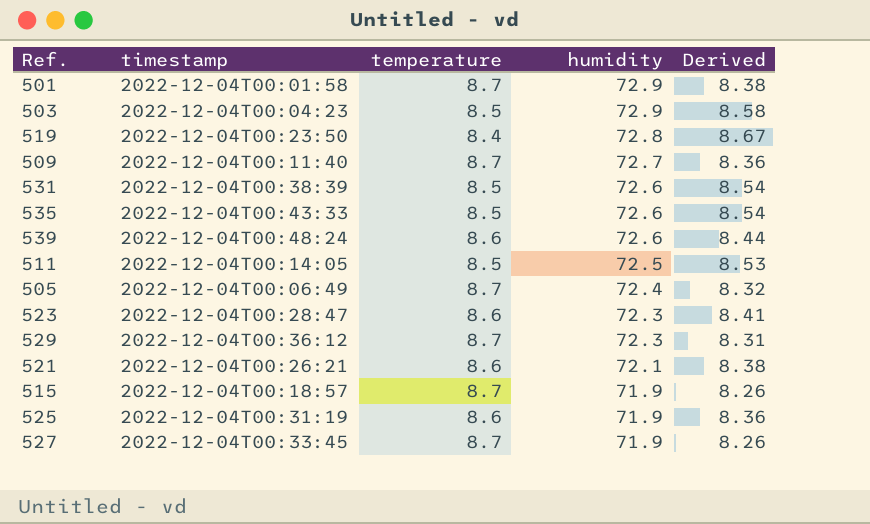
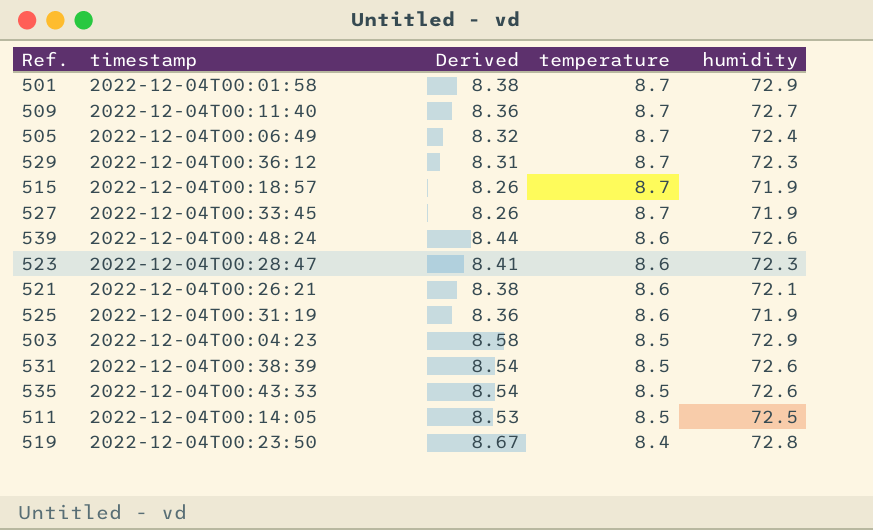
row order: humidity descending -> temperature descending
column Derived | position: 5 -> 3

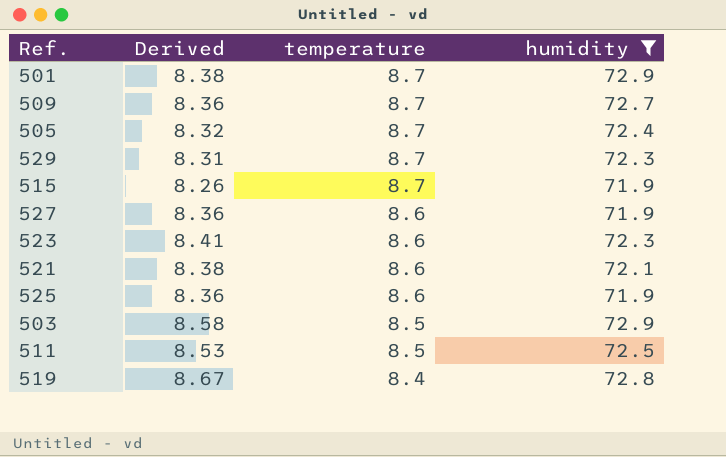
filter: none -> humidity != 72.6
column timestamp | position: 2 -> none
527 | Derived: 8.26 -> 8.36
527 | temperature: 8.7 -> 8.6

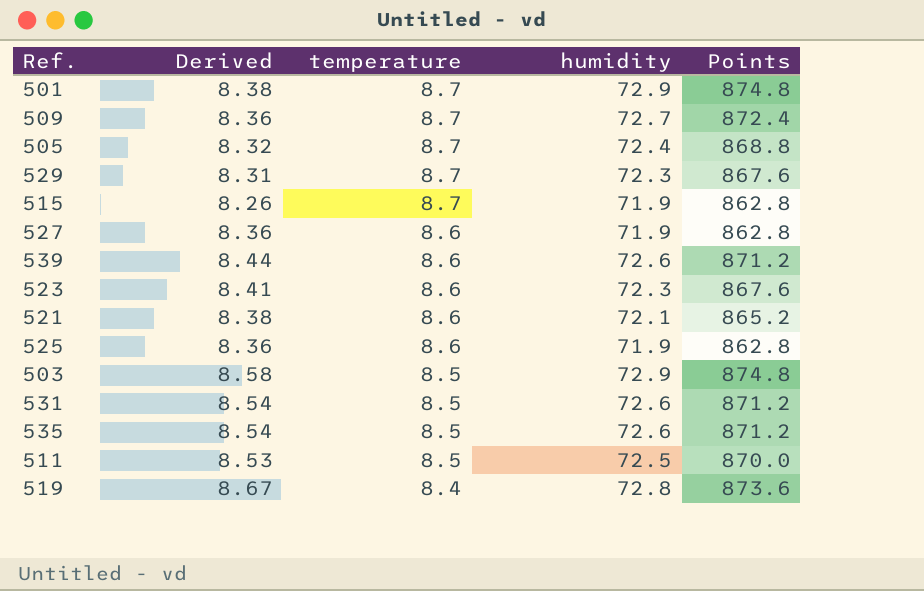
filter: humidity != 72.6 -> none
column Points | formula: none -> [humidity] * 12

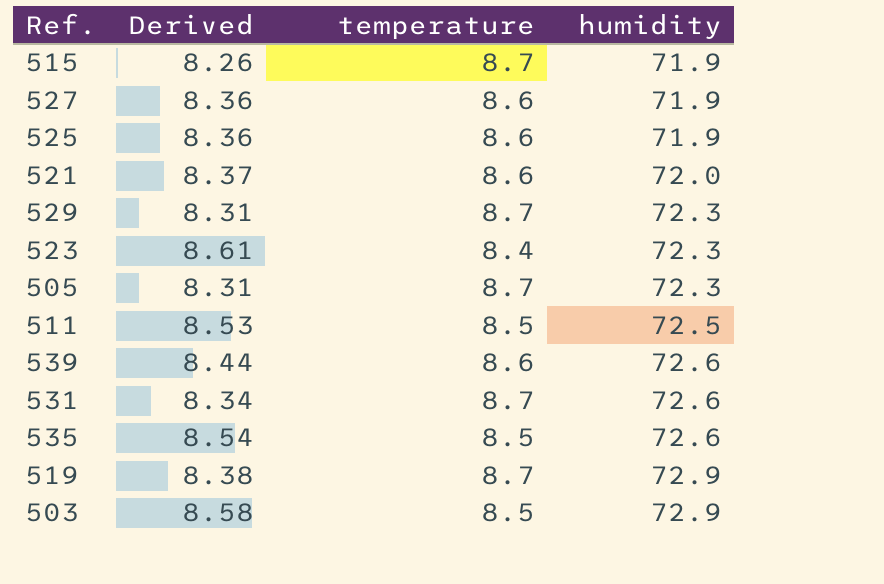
row order: temperature descending -> humidity ascending
column Points | formula: [humidity] * 12 -> none
row 501: 8.38 | 8.7 | 72.9 | 874.8 -> none
row 509: 8.36 | 8.7 | 72.7 | 872.4 -> none
521 | Derived: 8.38 -> 8.37
521 | humidity: 72.1 -> 72.0
523 | Derived: 8.41 -> 8.61
523 | temperature: 8.6 -> 8.4
505 | Derived: 8.32 -> 8.31
505 | humidity: 72.4 -> 72.3
531 | Derived: 8.54 -> 8.34
531 | temperature: 8.5 -> 8.7
519 | Derived: 8.67 -> 8.38
519 | temperature: 8.4 -> 8.7
519 | humidity: 72.8 -> 72.9

